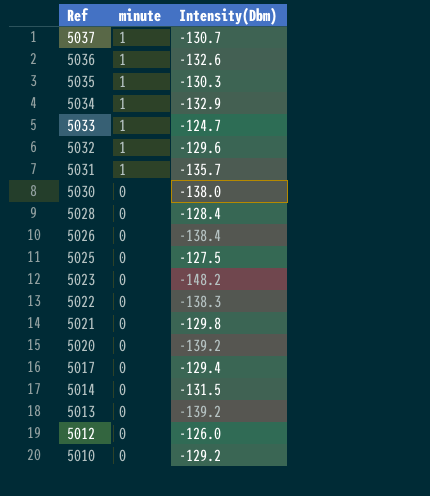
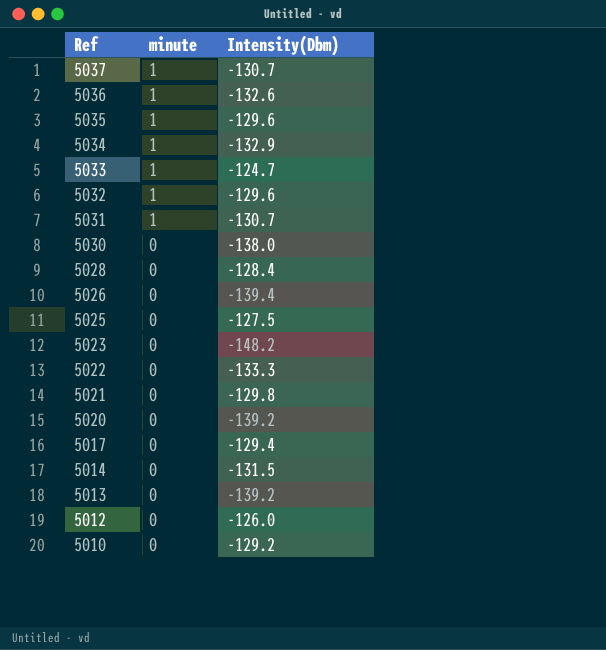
5035 | Intensity(Dbm): -130.3 -> -129.6
5031 | Intensity(Dbm): -135.7 -> -130.7
5026 | Intensity(Dbm): -138.4 -> -139.4
5022 | Intensity(Dbm): -138.3 -> -133.3

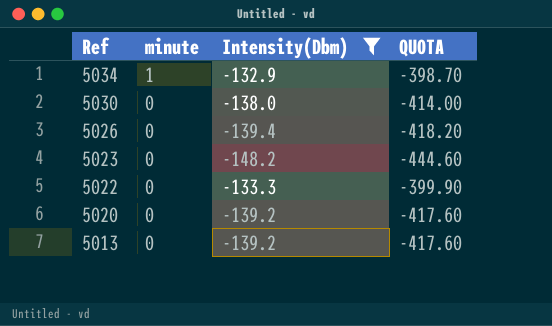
filter: none -> Intensity(Dbm) <= -132.9
column QUOTA | formula: none -> [Intensity(Dbm)] * 3

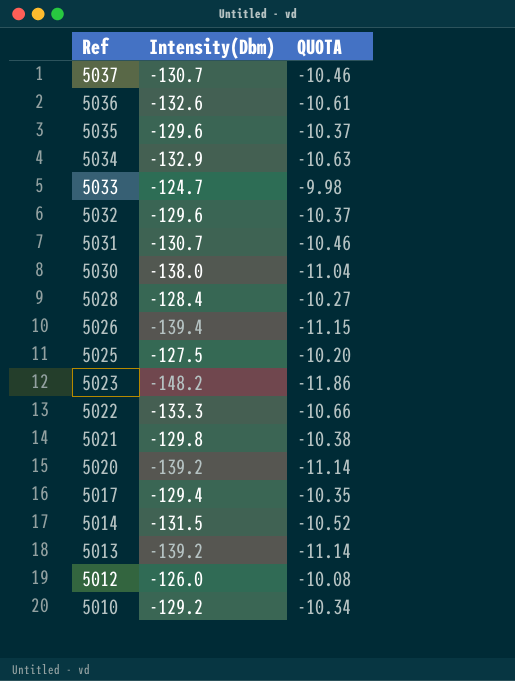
filter: Intensity(Dbm) <= -132.9 -> none
column minute | position: 2 -> none
column QUOTA | formula: [Intensity(Dbm)] * 3 -> [Intensity(Dbm)] * 0.08

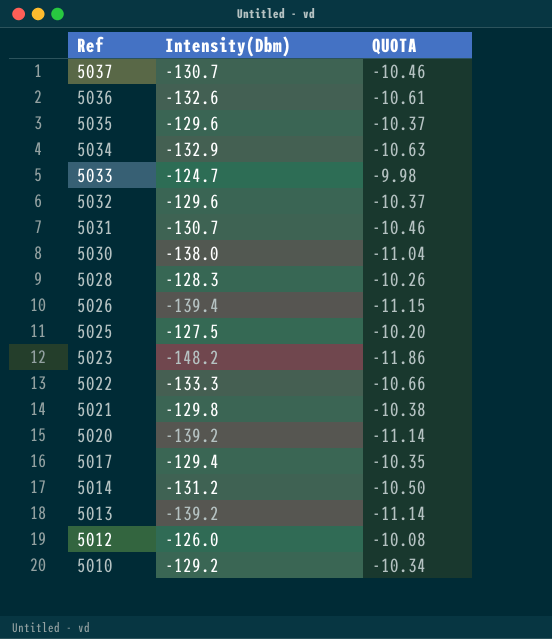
5028 | Intensity(Dbm): -128.4 -> -128.3
5028 | QUOTA: -10.27 -> -10.26
5014 | Intensity(Dbm): -131.5 -> -131.2
5014 | QUOTA: -10.52 -> -10.50

